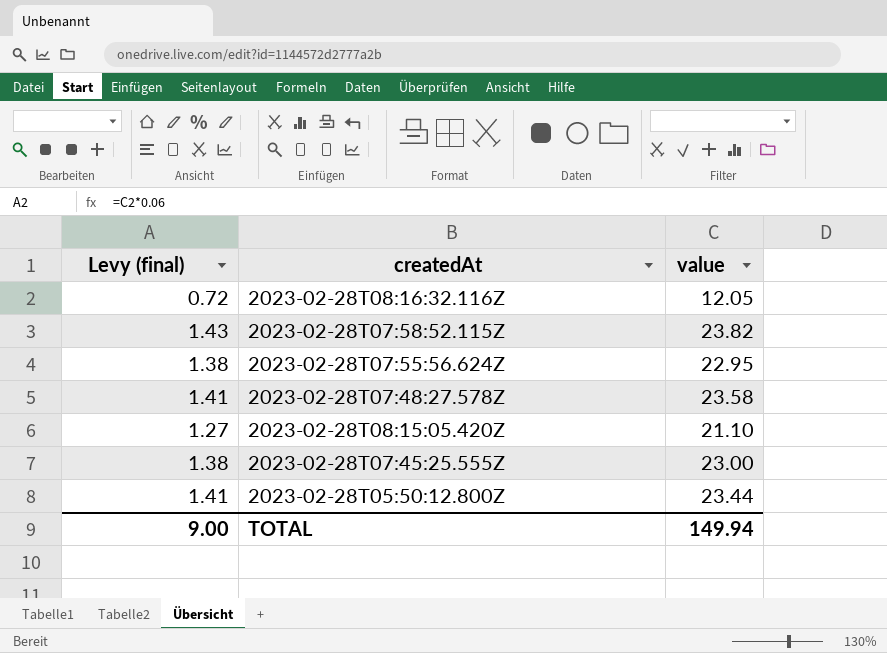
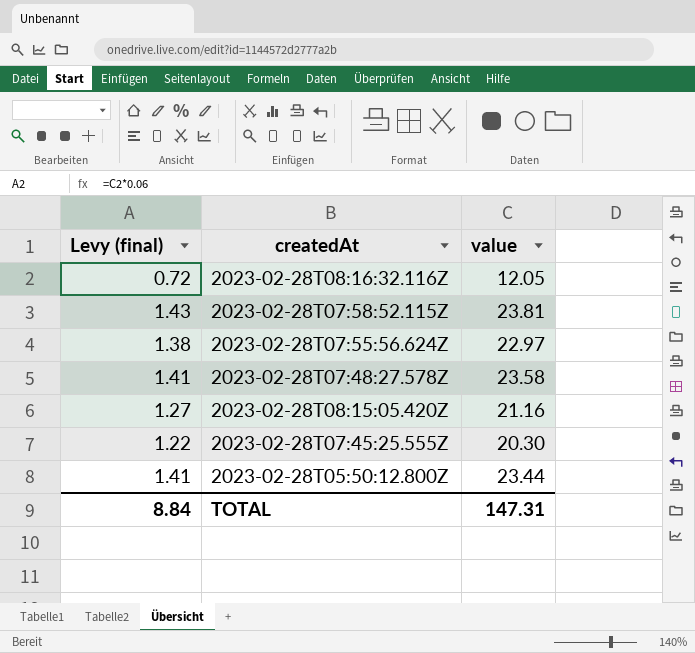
2023-02-28T07:58:52.115Z | value: 23.82 -> 23.81
2023-02-28T07:55:56.624Z | value: 22.95 -> 22.97
2023-02-28T08:15:05.420Z | value: 21.10 -> 21.16
2023-02-28T07:45:25.555Z | Levy (final): 1.38 -> 1.22
2023-02-28T07:45:25.555Z | value: 23.00 -> 20.30
TOTAL | Levy (final): 9.00 -> 8.84
TOTAL | value: 149.94 -> 147.31

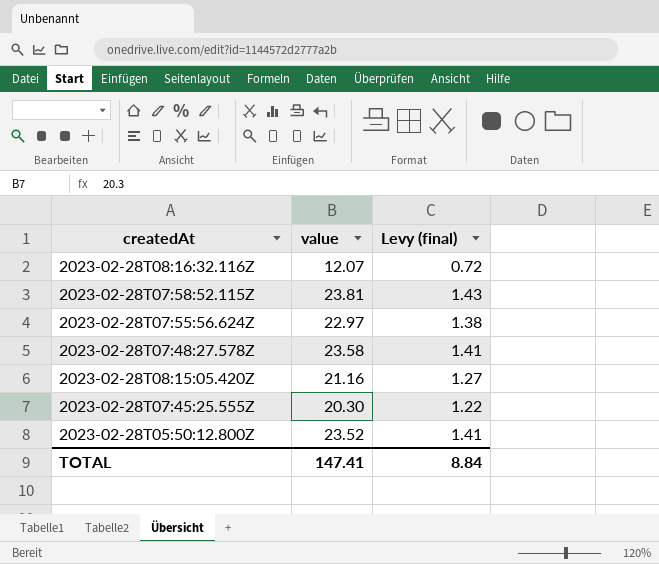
column Levy (final) | position: 1 -> 3
2023-02-28T08:16:32.116Z | value: 12.05 -> 12.07
2023-02-28T05:50:12.800Z | value: 23.44 -> 23.52
TOTAL | value: 147.31 -> 147.41

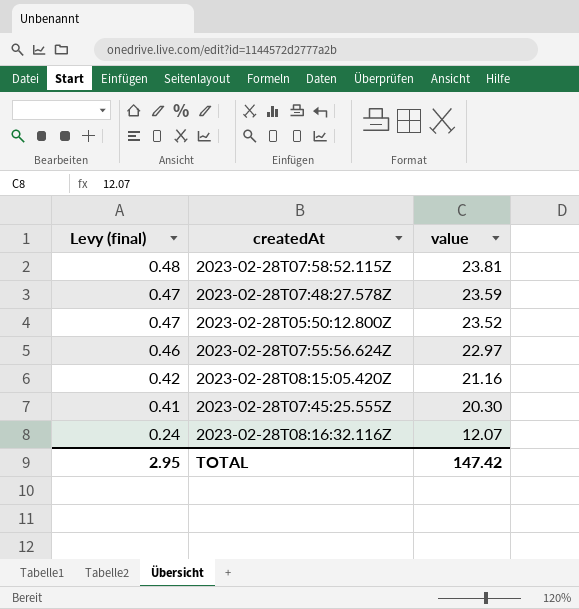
row order: none -> Levy (final) descending
column Levy (final) | formula: [value] * 0.06 -> [value] * 0.02
column Levy (final) | position: 3 -> 1
2023-02-28T07:48:27.578Z | value: 23.58 -> 23.59
TOTAL | Levy (final): 8.84 -> 2.95
TOTAL | value: 147.41 -> 147.42

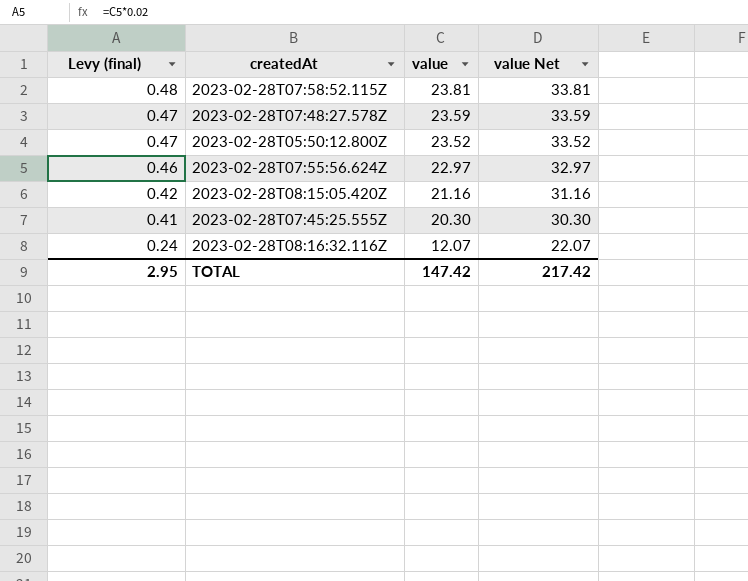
column value Net | formula: none -> [value] + 10

